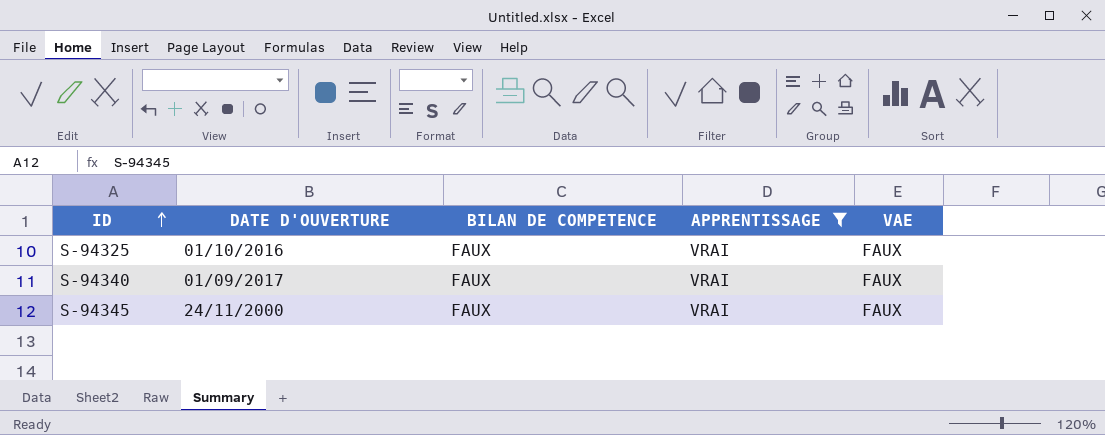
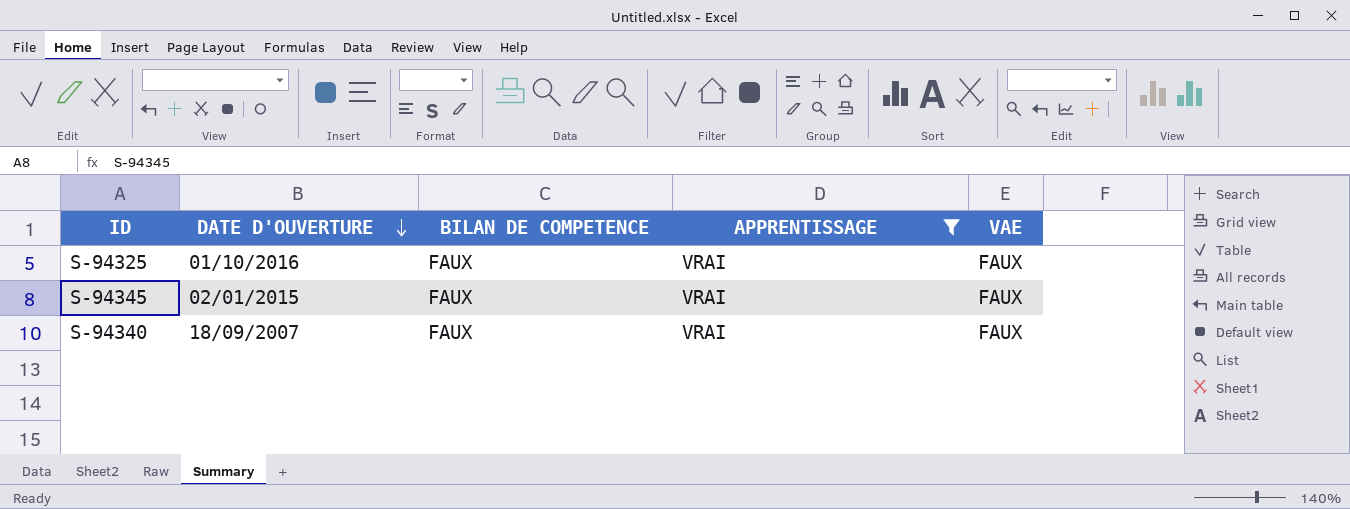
row order: ID ascending -> DATE D'OUVERTURE descending
S-94345 | DATE D'OUVERTURE: 24/11/2000 -> 02/01/2015
S-94340 | DATE D'OUVERTURE: 01/09/2017 -> 18/09/2007

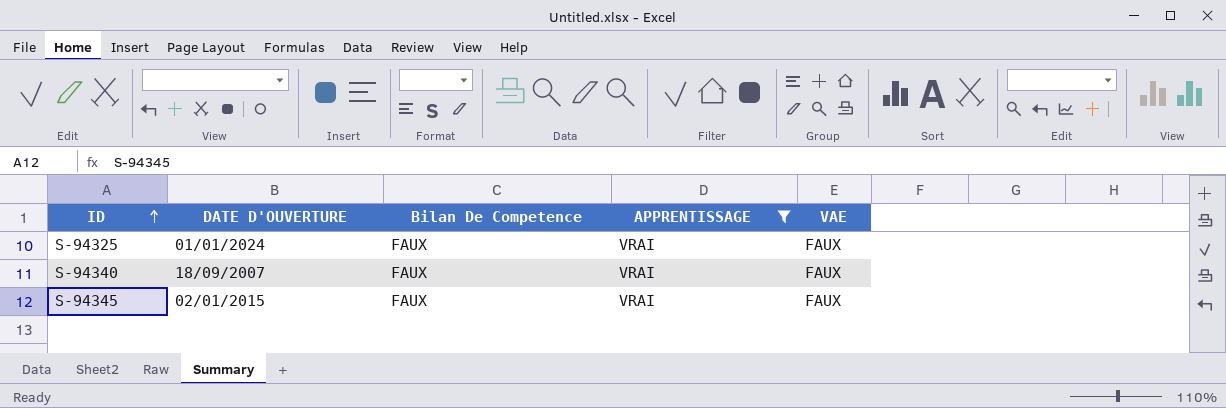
row order: DATE D'OUVERTURE descending -> ID ascending
column name: BILAN DE COMPETENCE -> Bilan De Competence
S-94325 | DATE D'OUVERTURE: 01/10/2016 -> 01/01/2024

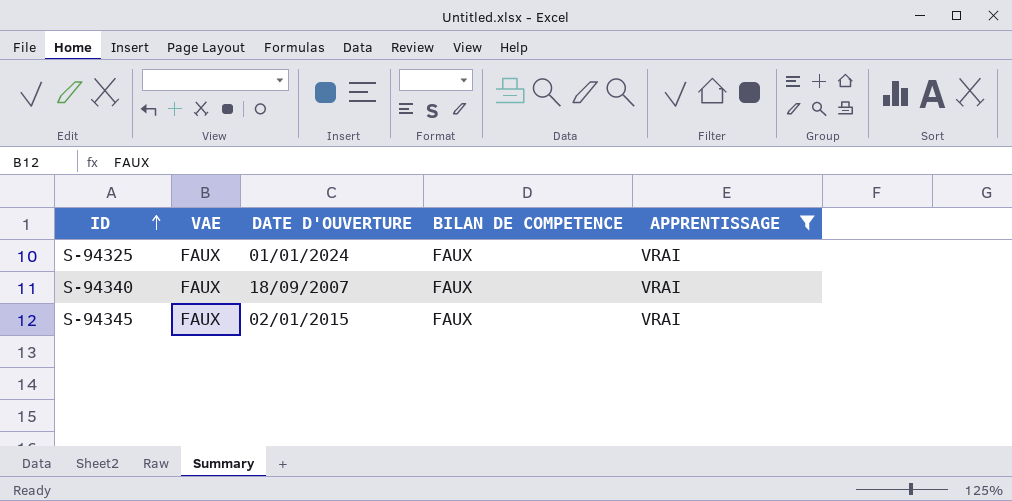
column VAE | position: 5 -> 2
column name: Bilan De Competence -> BILAN DE COMPETENCE

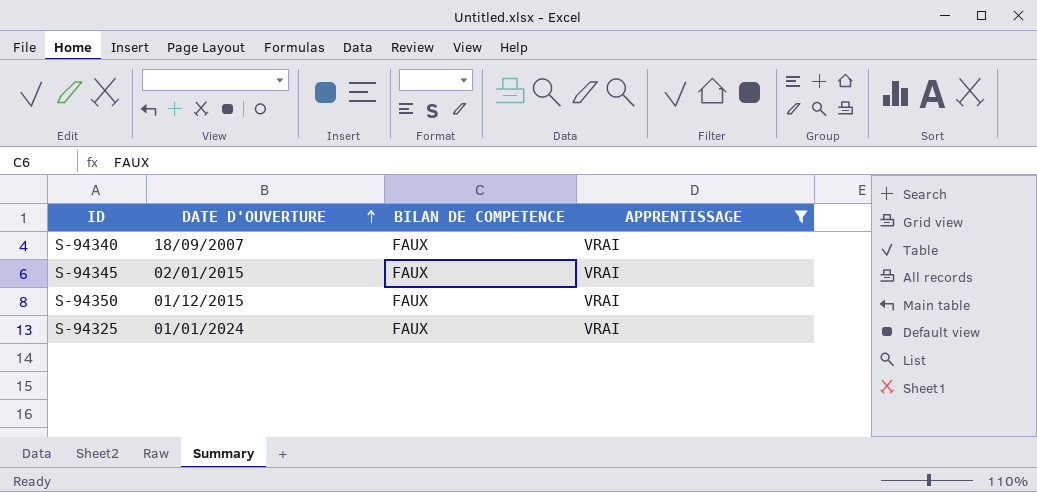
row order: ID ascending -> DATE D'OUVERTURE ascending
column VAE | position: 2 -> none
row S-94350: none -> 01/12/2015 | FAUX | VRAI

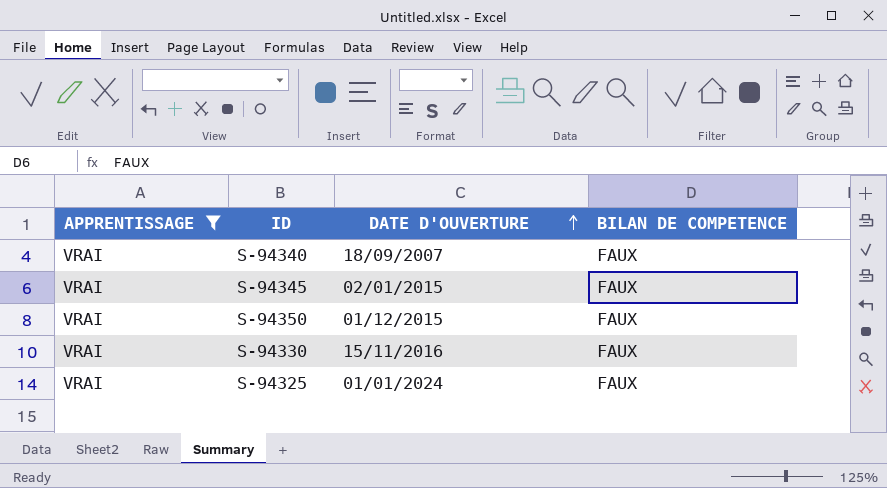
column APPRENTISSAGE | position: 4 -> 1
row S-94330: none -> VRAI | 15/11/2016 | FAUX

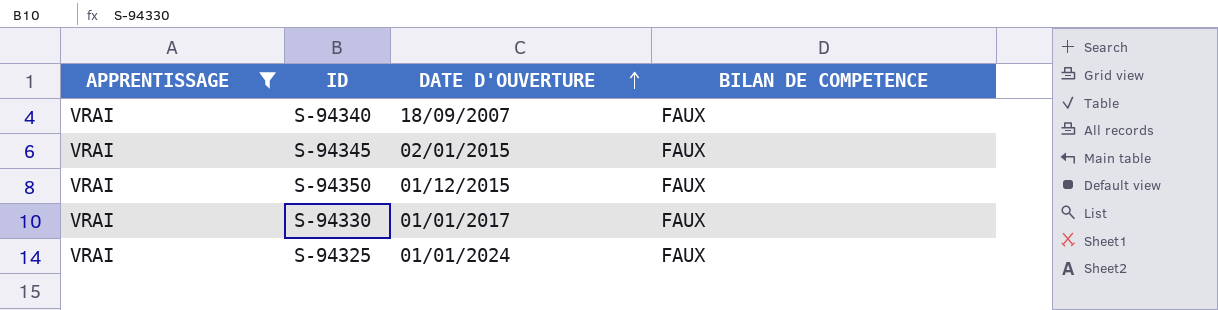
S-94330 | DATE D'OUVERTURE: 15/11/2016 -> 01/01/2017

